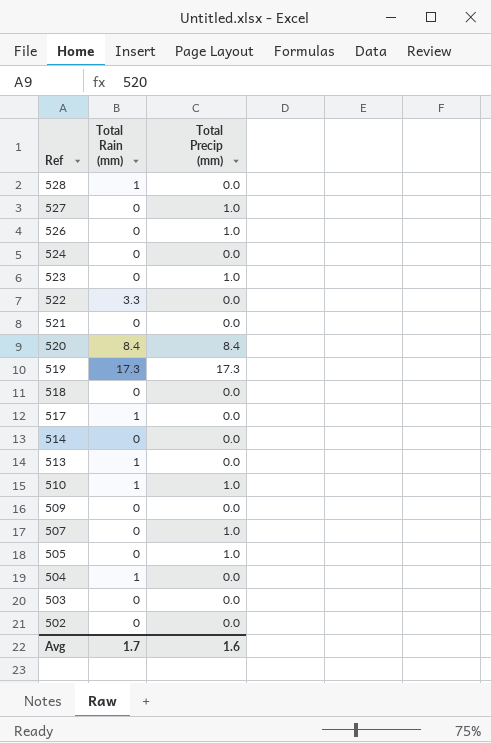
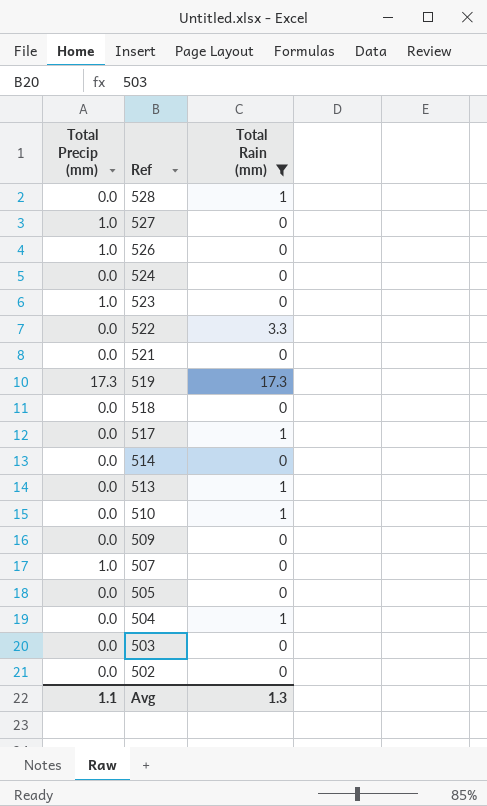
filter: none -> Total Rain (mm) != 8.4
column Total Precip (mm) | position: 3 -> 1
510 | Total Precip (mm): 1.0 -> 0.0
505 | Total Precip (mm): 1.0 -> 0.0
Avg | Total Precip (mm): 1.6 -> 1.1
Avg | Total Rain (mm): 1.7 -> 1.3

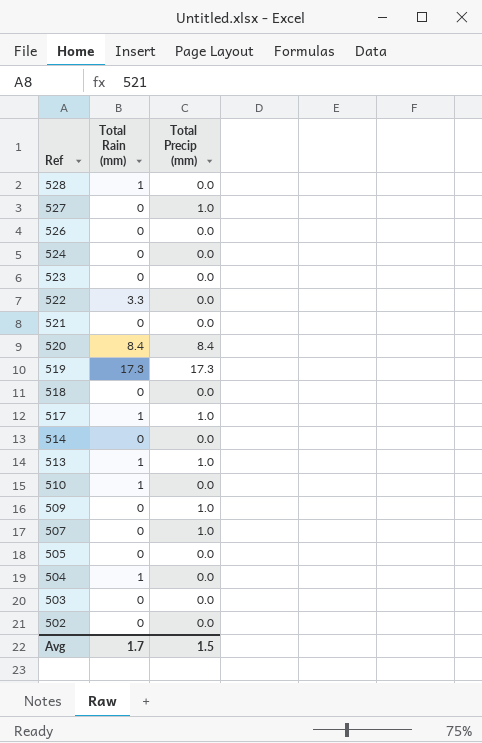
filter: Total Rain (mm) != 8.4 -> none
column Total Precip (mm) | position: 1 -> 3
526 | Total Precip (mm): 1.0 -> 0.0
523 | Total Precip (mm): 1.0 -> 0.0
517 | Total Precip (mm): 0.0 -> 1.0
513 | Total Precip (mm): 0.0 -> 1.0
509 | Total Precip (mm): 0.0 -> 1.0
Avg | Total Rain (mm): 1.3 -> 1.7
Avg | Total Precip (mm): 1.1 -> 1.5

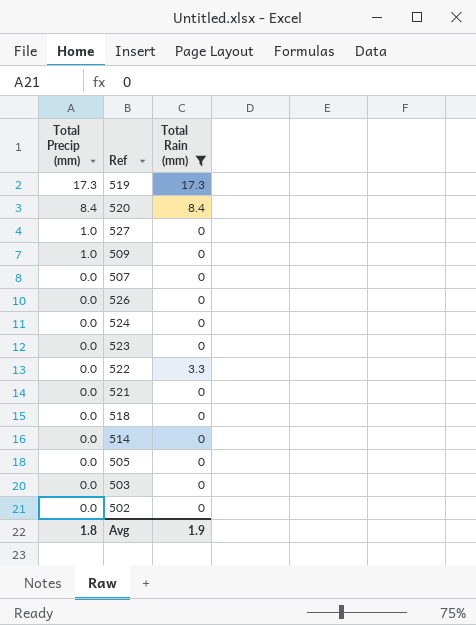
filter: none -> Total Rain (mm) != 1
row order: Ref descending -> Total Precip (mm) descending
column Total Precip (mm) | position: 3 -> 1
507 | Total Precip (mm): 1.0 -> 0.0
Avg | Total Precip (mm): 1.5 -> 1.8
Avg | Total Rain (mm): 1.7 -> 1.9

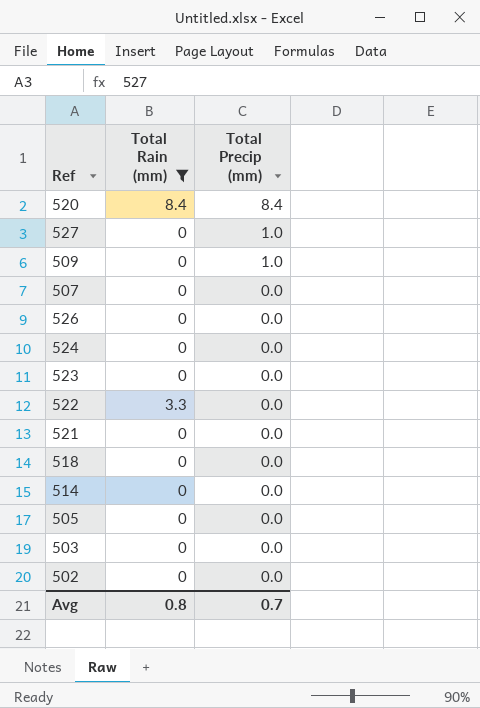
column Total Precip (mm) | position: 1 -> 3
row 519: 17.3 | 17.3 -> none
Avg | Total Rain (mm): 1.9 -> 0.8
Avg | Total Precip (mm): 1.8 -> 0.7

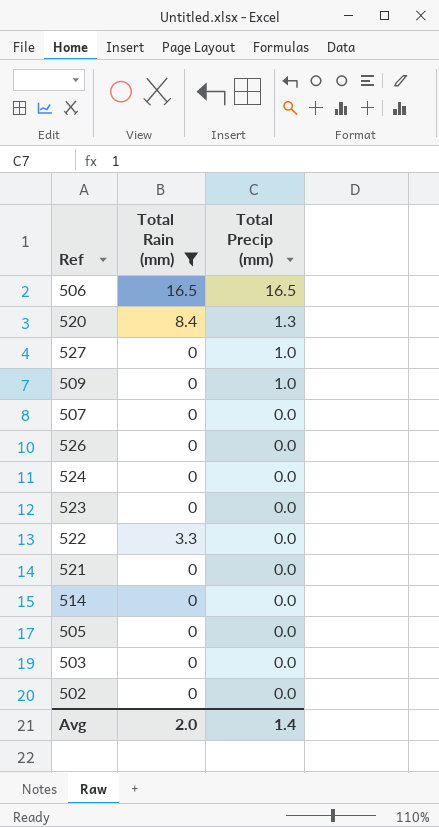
row 518: 0 | 0.0 -> none
row 506: none -> 16.5 | 16.5
520 | Total Precip (mm): 8.4 -> 1.3
Avg | Total Rain (mm): 0.8 -> 2.0
Avg | Total Precip (mm): 0.7 -> 1.4

